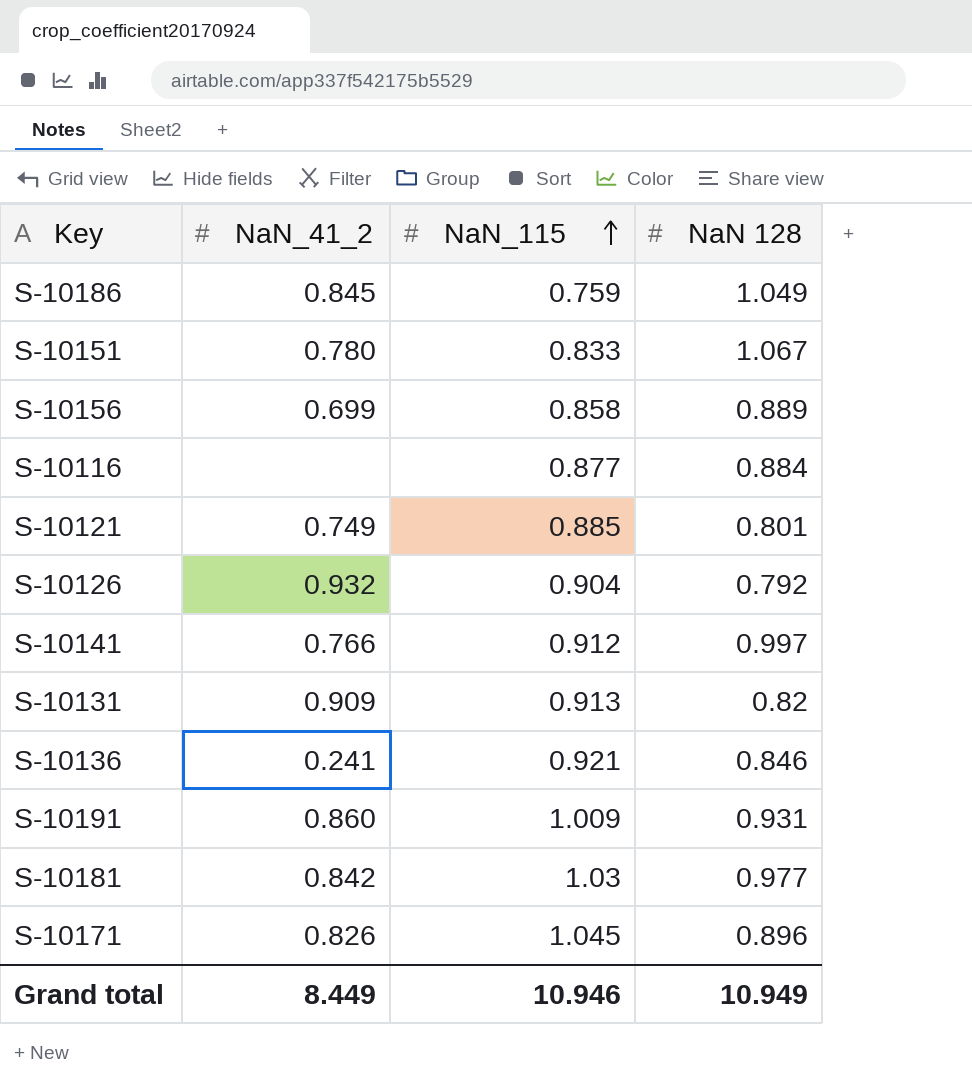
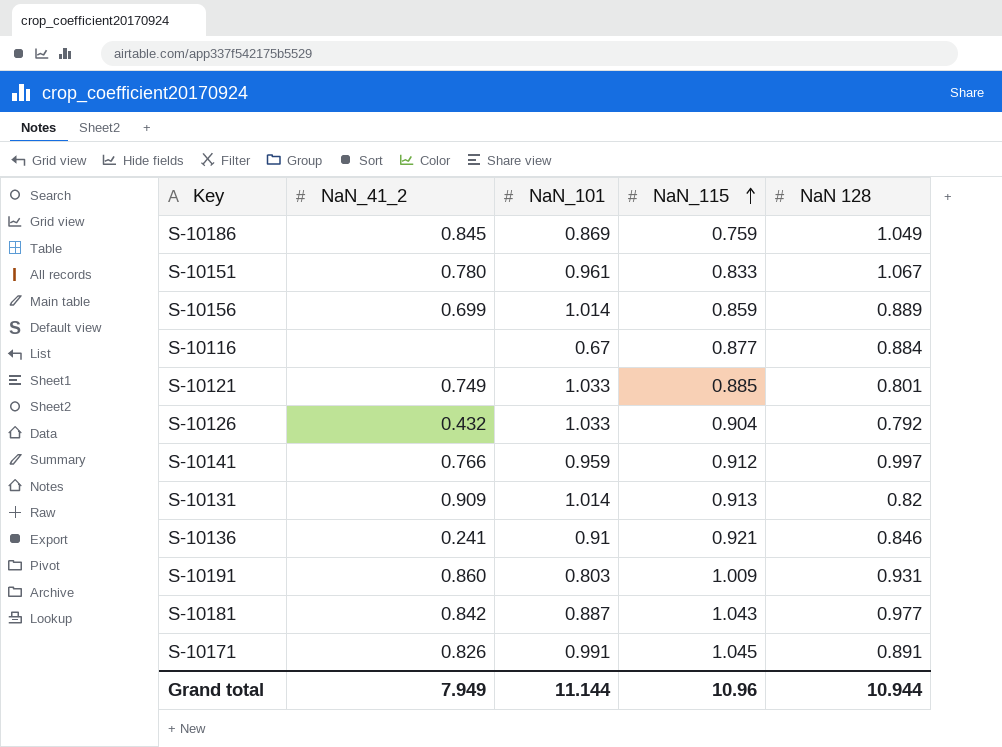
column NaN_101 | position: none -> 3
S-10156 | NaN_115: 0.858 -> 0.859
S-10126 | NaN_41_2: 0.932 -> 0.432
S-10181 | NaN_115: 1.03 -> 1.043
S-10171 | NaN 128: 0.896 -> 0.891
Grand total | NaN_41_2: 8.449 -> 7.949
Grand total | NaN_115: 10.946 -> 10.96
Grand total | NaN 128: 10.949 -> 10.944

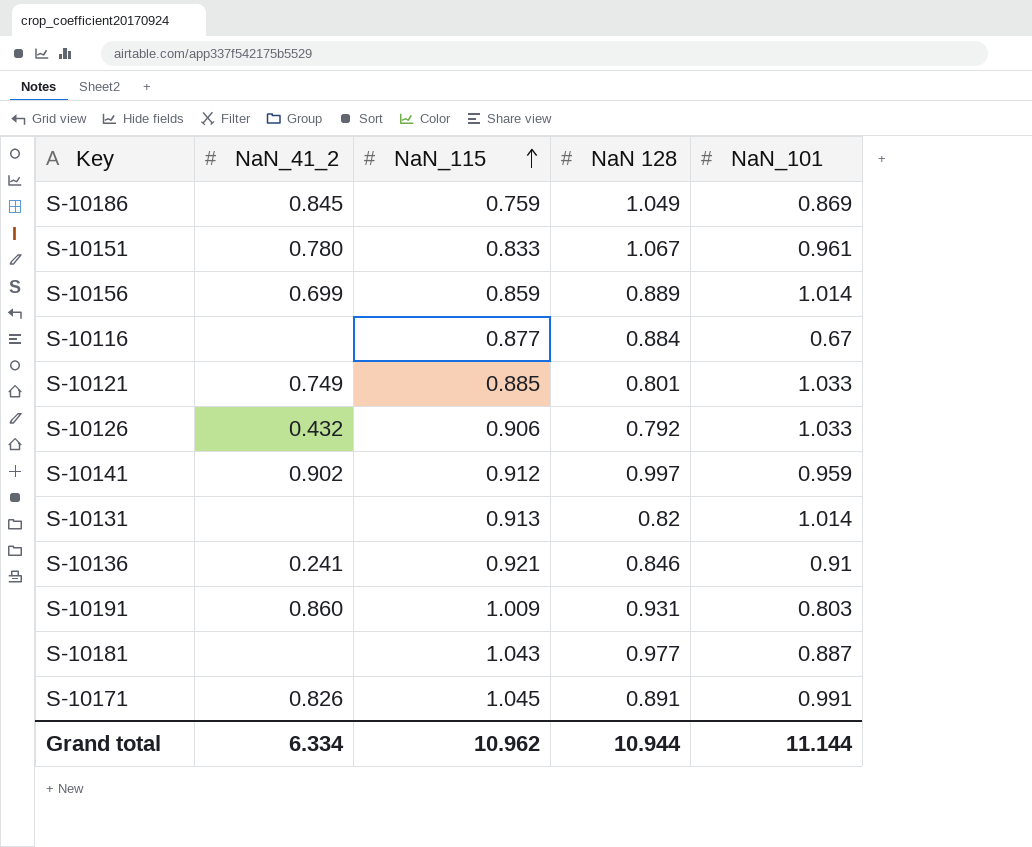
column NaN_101 | position: 3 -> 5
S-10126 | NaN_115: 0.904 -> 0.906
S-10141 | NaN_41_2: 0.766 -> 0.902
S-10131 | NaN_41_2: 0.909 -> none
S-10181 | NaN_41_2: 0.842 -> none
Grand total | NaN_41_2: 7.949 -> 6.334
Grand total | NaN_115: 10.96 -> 10.962

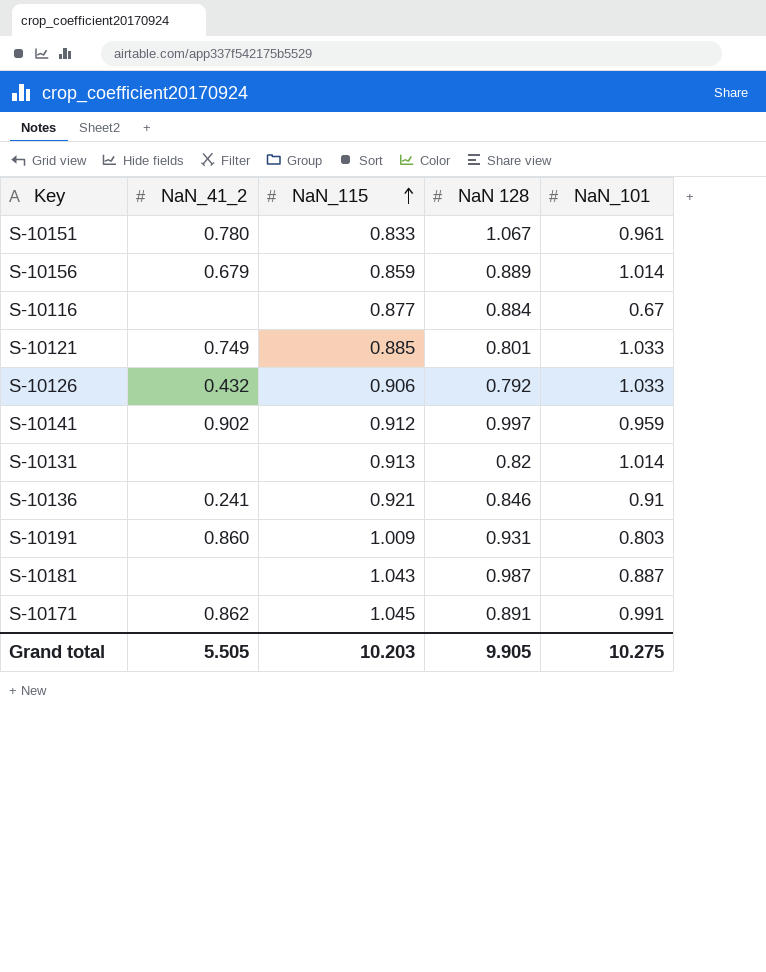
row S-10186: 0.845 | 0.759 | 1.049 | 0.869 -> none
S-10156 | NaN_41_2: 0.699 -> 0.679
S-10181 | NaN 128: 0.977 -> 0.987
S-10171 | NaN_41_2: 0.826 -> 0.862
Grand total | NaN_41_2: 6.334 -> 5.505
Grand total | NaN_115: 10.962 -> 10.203
Grand total | NaN 128: 10.944 -> 9.905
Grand total | NaN_101: 11.144 -> 10.275

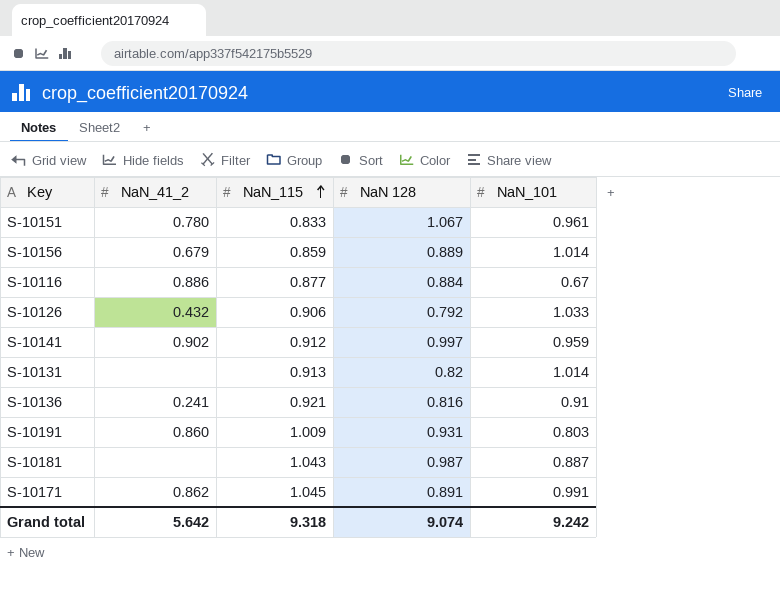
row S-10121: 0.749 | 0.885 | 0.801 | 1.033 -> none
S-10116 | NaN_41_2: none -> 0.886
S-10136 | NaN 128: 0.846 -> 0.816
Grand total | NaN_41_2: 5.505 -> 5.642
Grand total | NaN_115: 10.203 -> 9.318
Grand total | NaN 128: 9.905 -> 9.074
Grand total | NaN_101: 10.275 -> 9.242

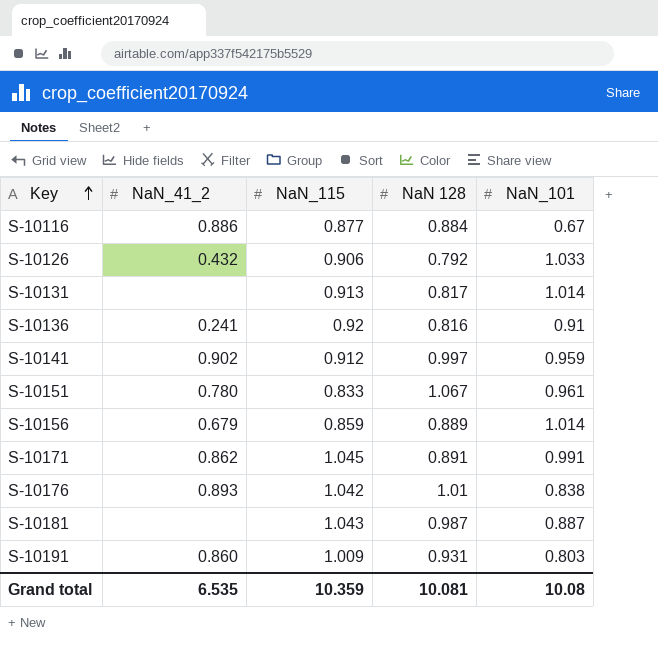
row order: NaN_115 ascending -> Key ascending
S-10131 | NaN 128: 0.82 -> 0.817
S-10136 | NaN_115: 0.921 -> 0.92
row S-10176: none -> 0.893 | 1.042 | 1.01 | 0.838
Grand total | NaN_41_2: 5.642 -> 6.535
Grand total | NaN_115: 9.318 -> 10.359
Grand total | NaN 128: 9.074 -> 10.081
Grand total | NaN_101: 9.242 -> 10.08

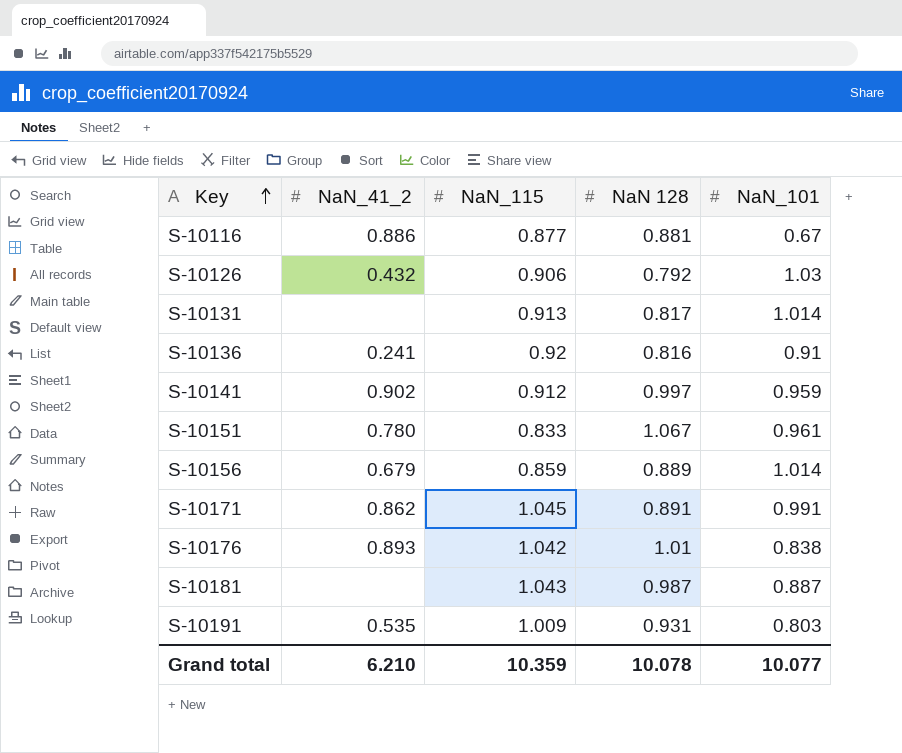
S-10116 | NaN 128: 0.884 -> 0.881
S-10126 | NaN_101: 1.033 -> 1.03
S-10191 | NaN_41_2: 0.860 -> 0.535
Grand total | NaN_41_2: 6.535 -> 6.210
Grand total | NaN 128: 10.081 -> 10.078
Grand total | NaN_101: 10.08 -> 10.077

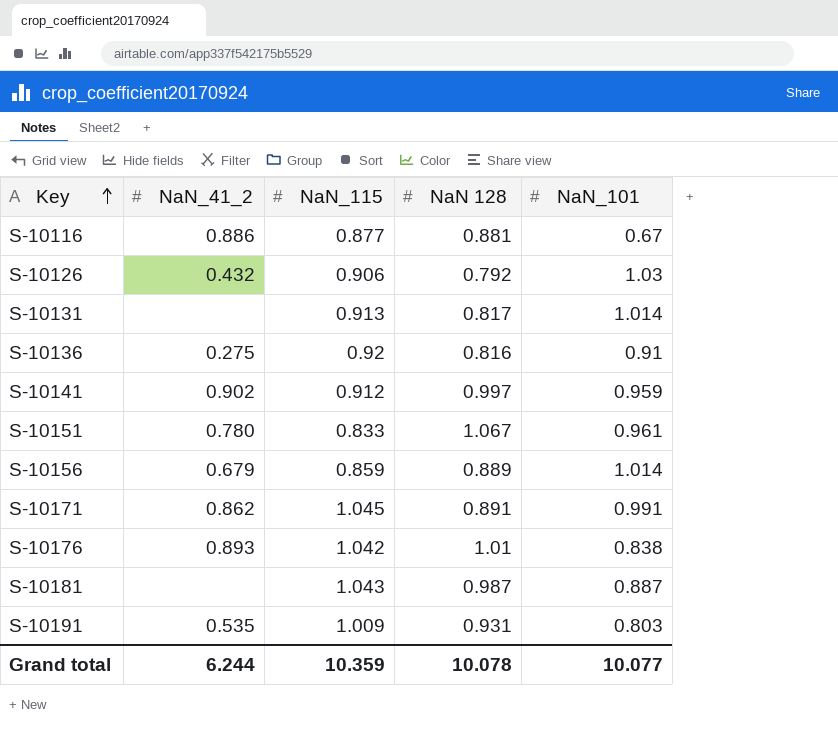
S-10136 | NaN_41_2: 0.241 -> 0.275
Grand total | NaN_41_2: 6.210 -> 6.244

